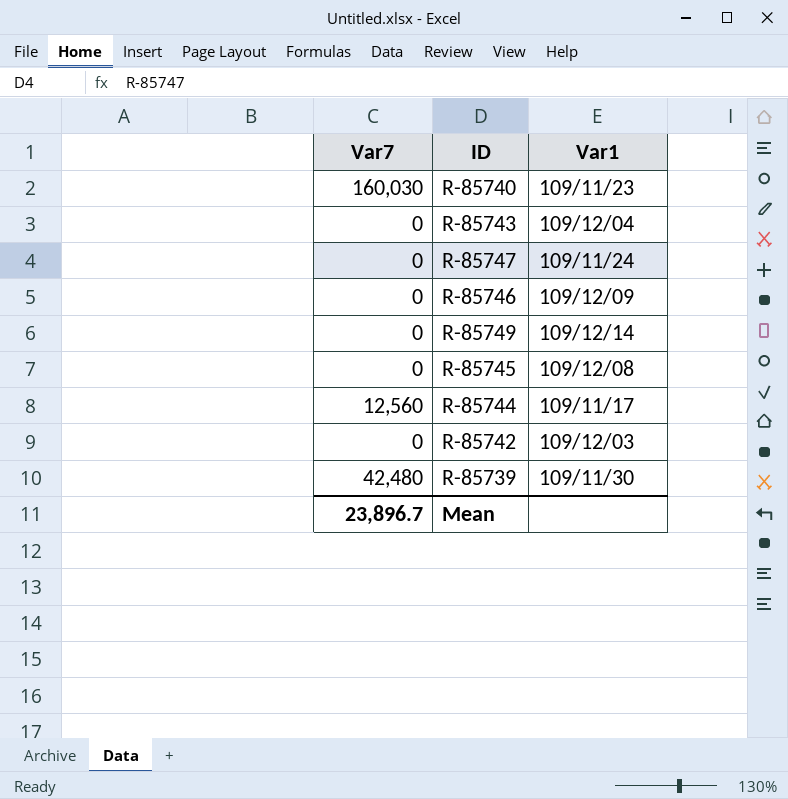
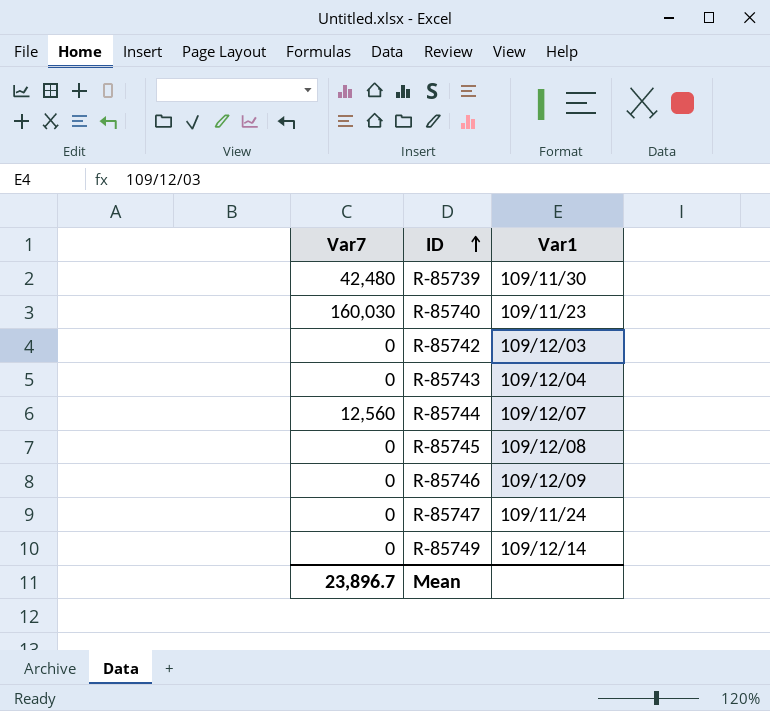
row order: none -> ID ascending
R-85744 | Var1: 109/11/17 -> 109/12/07

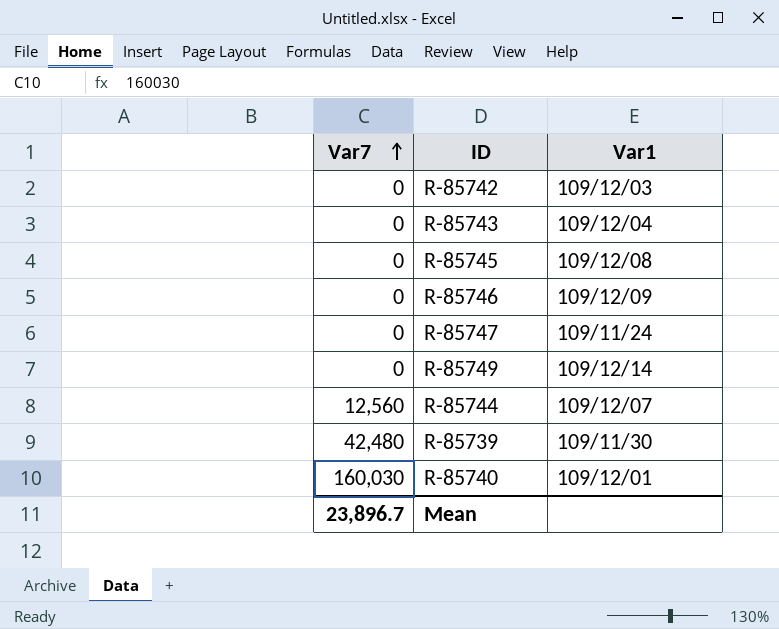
row order: ID ascending -> Var7 ascending
R-85740 | Var1: 109/11/23 -> 109/12/01

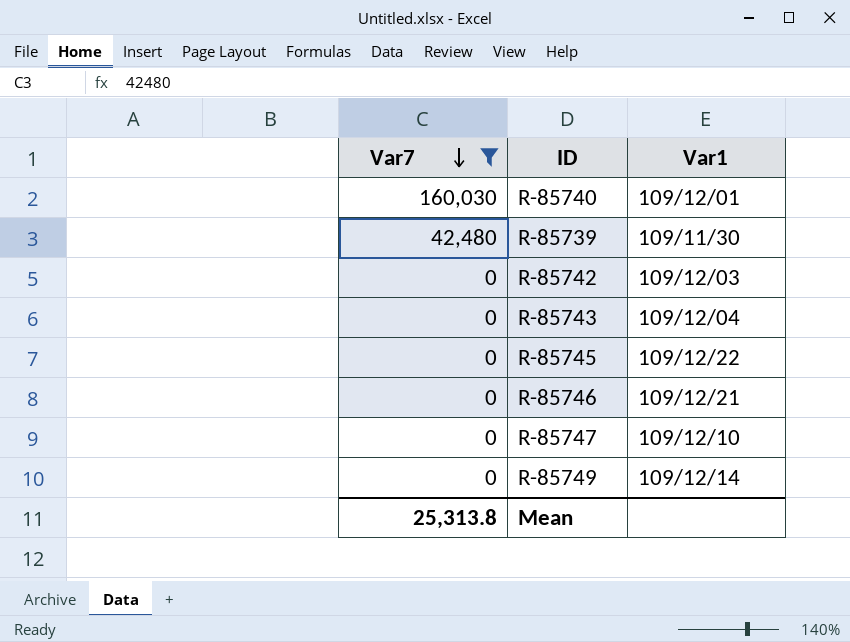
filter: none -> Var7 != 12,560
row order: Var7 ascending -> Var7 descending
R-85745 | Var1: 109/12/08 -> 109/12/22
R-85746 | Var1: 109/12/09 -> 109/12/21
R-85747 | Var1: 109/11/24 -> 109/12/10
Mean | Var7: 23,896.7 -> 25,313.8

